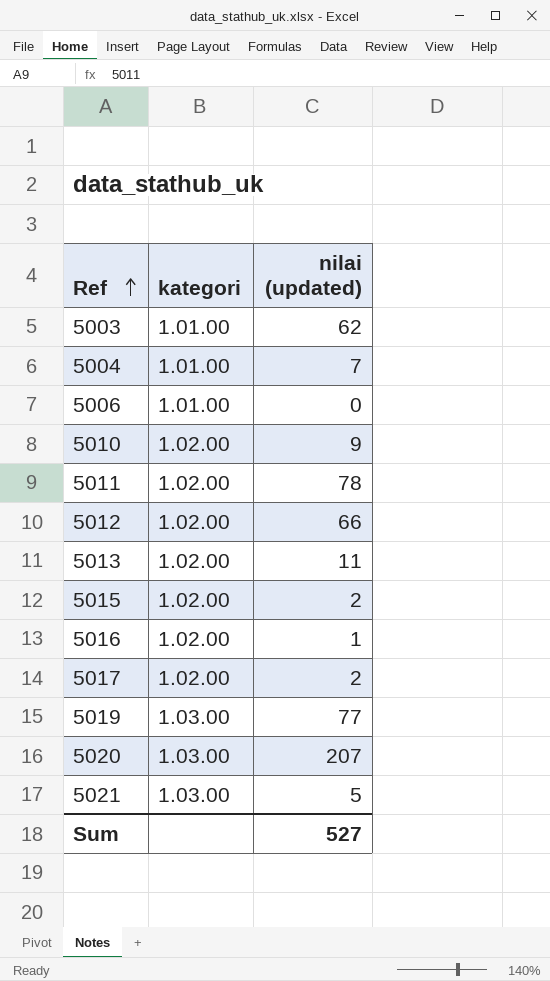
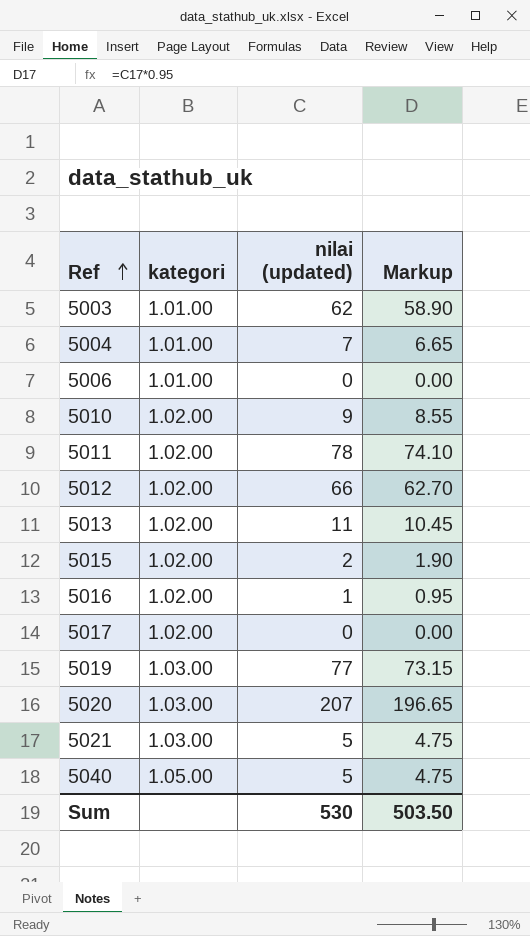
column Markup | formula: none -> [nilai (updated)] * 0.95
5017 | nilai (updated): 2 -> 0
row 5040: none -> 1.05.00 | 5 | 4.75
Sum | nilai (updated): 527 -> 530

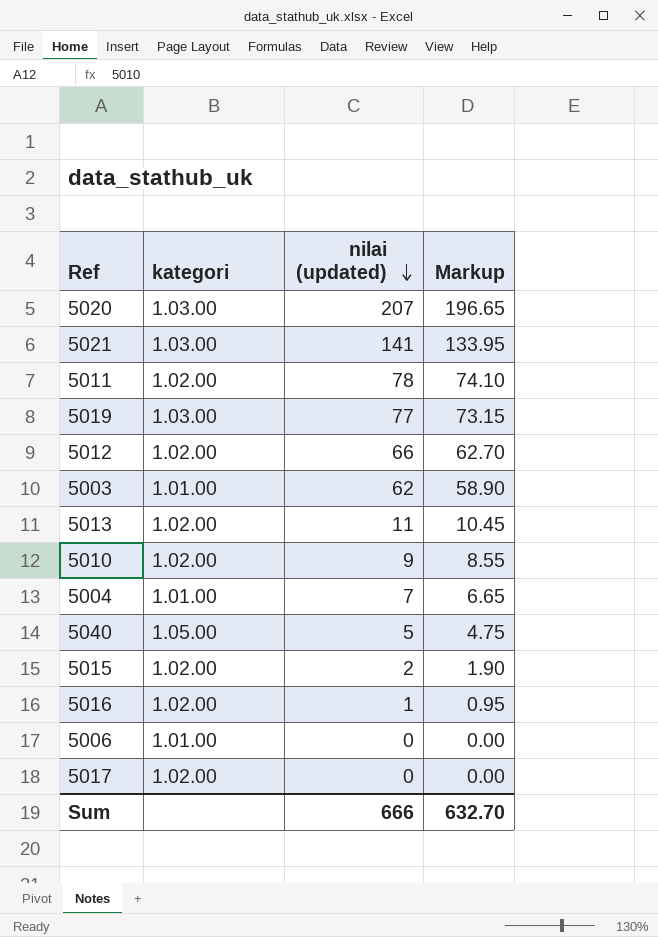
row order: Ref ascending -> nilai (updated) descending
5021 | nilai (updated): 5 -> 141
5021 | Markup: 4.75 -> 133.95
Sum | nilai (updated): 530 -> 666
Sum | Markup: 503.50 -> 632.70

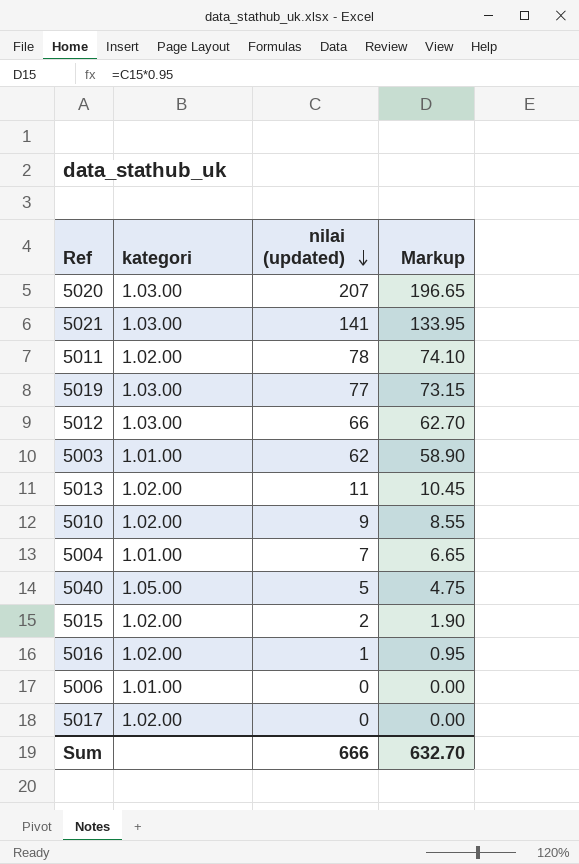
5012 | kategori: 1.02.00 -> 1.03.00

